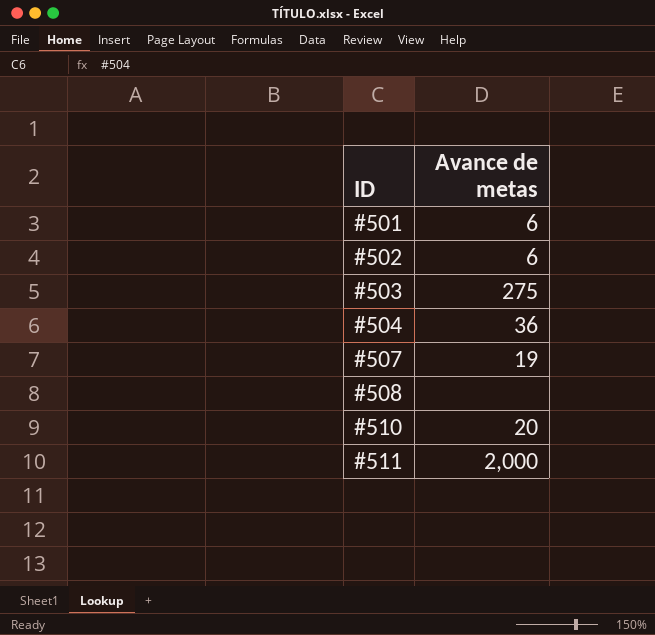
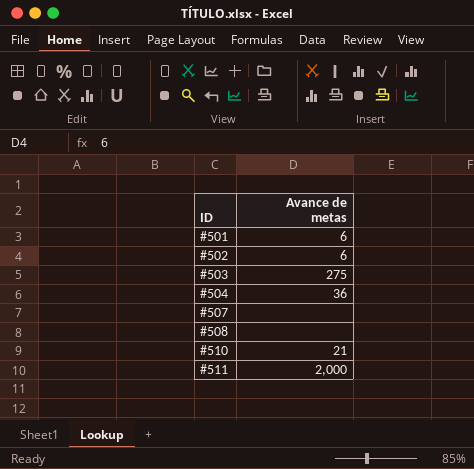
#507 | Avance de metas: 19 -> none
#510 | Avance de metas: 20 -> 21

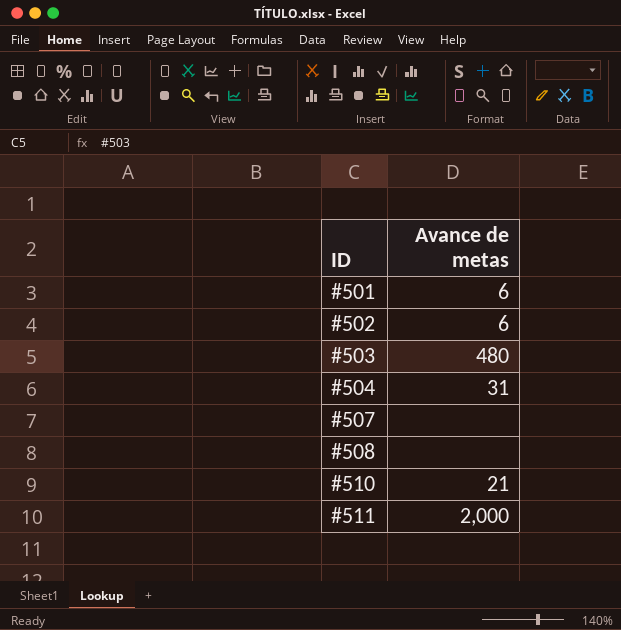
#503 | Avance de metas: 275 -> 480
#504 | Avance de metas: 36 -> 31

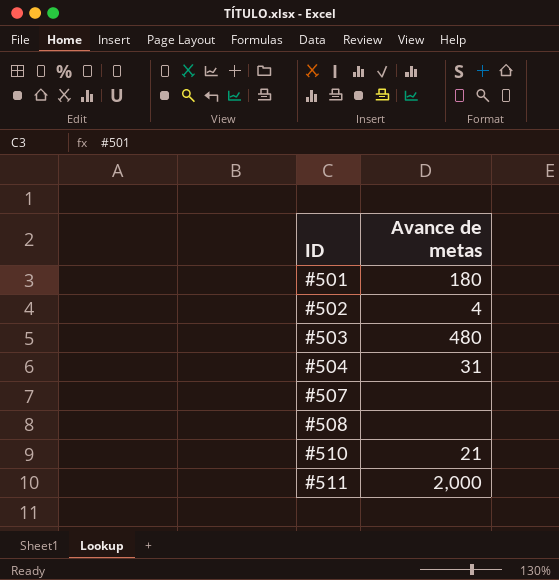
#501 | Avance de metas: 6 -> 180
#502 | Avance de metas: 6 -> 4

